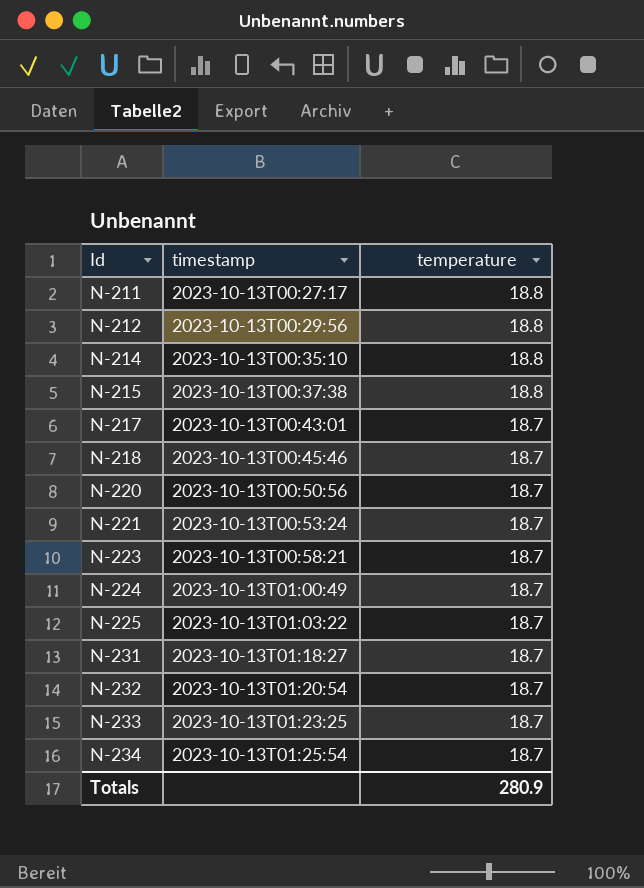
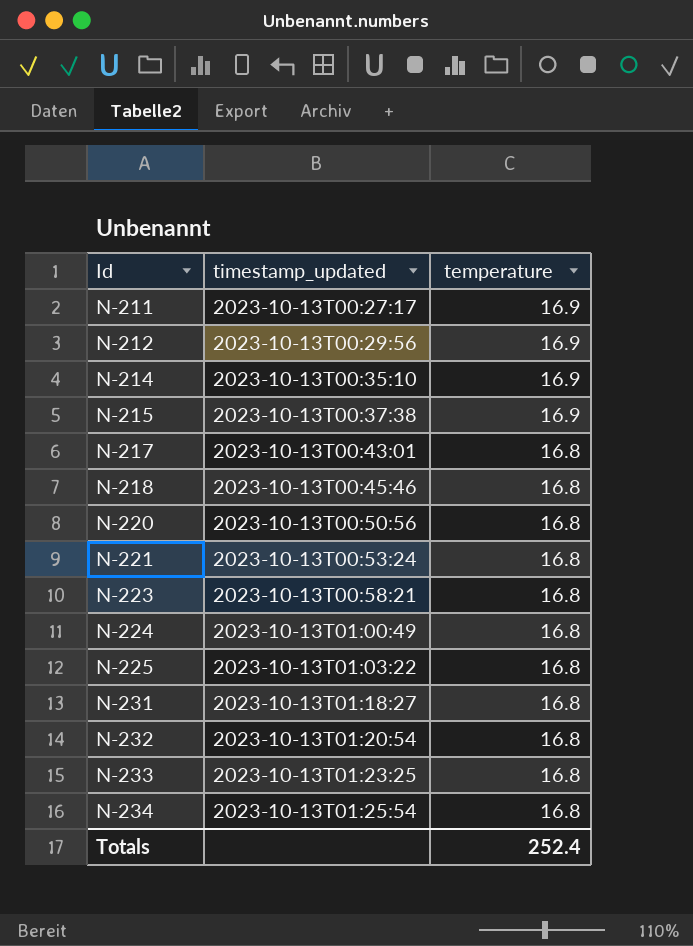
column name: timestamp -> timestamp_updated
N-211 | temperature: 18.8 -> 16.9
N-212 | temperature: 18.8 -> 16.9
N-214 | temperature: 18.8 -> 16.9
N-215 | temperature: 18.8 -> 16.9
N-217 | temperature: 18.7 -> 16.8
N-218 | temperature: 18.7 -> 16.8
N-220 | temperature: 18.7 -> 16.8
N-221 | temperature: 18.7 -> 16.8
N-223 | temperature: 18.7 -> 16.8
N-224 | temperature: 18.7 -> 16.8
N-225 | temperature: 18.7 -> 16.8
N-231 | temperature: 18.7 -> 16.8
N-232 | temperature: 18.7 -> 16.8
N-233 | temperature: 18.7 -> 16.8
N-234 | temperature: 18.7 -> 16.8
Totals | temperature: 280.9 -> 252.4

